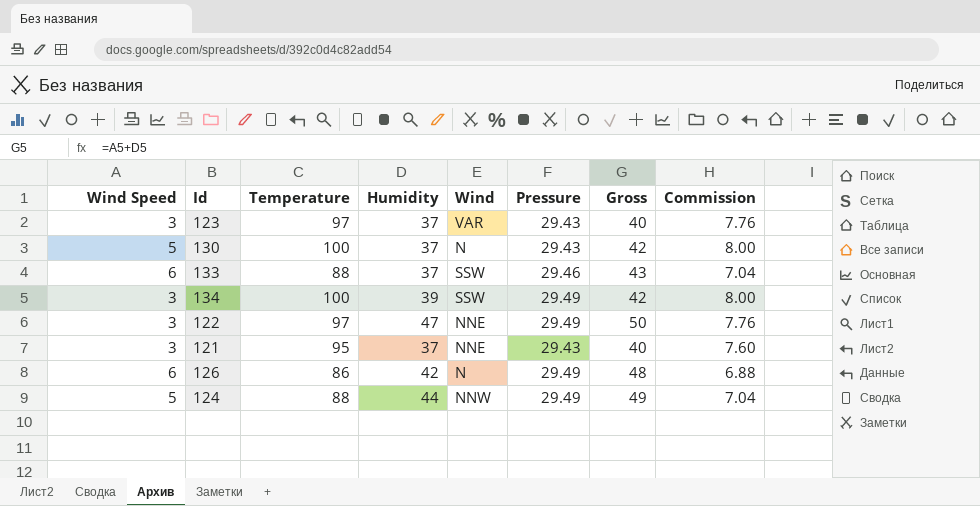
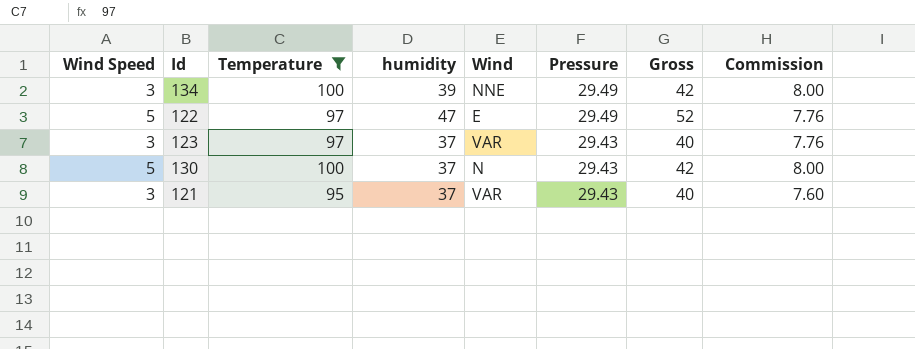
filter: none -> Temperature >= 95
row order: none -> Pressure descending
column name: Humidity -> humidity
134 | Wind: SSW -> NNE
122 | Wind Speed: 3 -> 5
122 | Wind: NNE -> E
122 | Gross: 50 -> 52
121 | Wind: NNE -> VAR

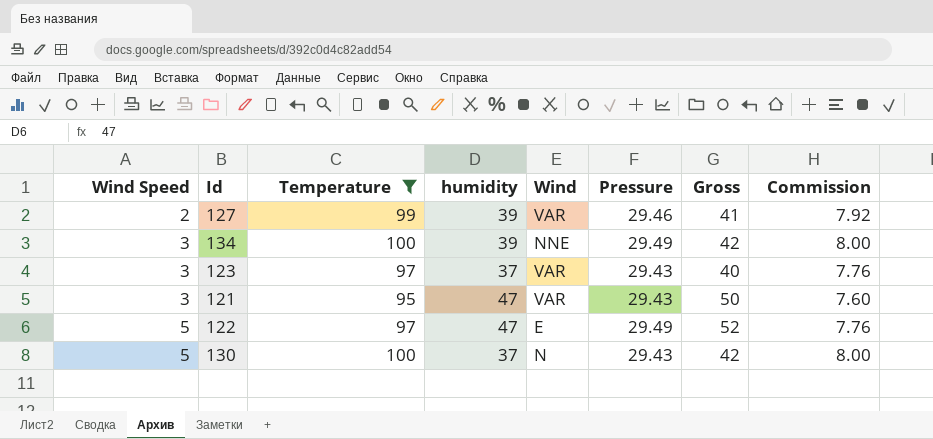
row order: Pressure descending -> Wind Speed ascending
row 127: none -> 2 | 99 | 39 | VAR | 29.46 | 41 | 7.92
121 | humidity: 37 -> 47
121 | Gross: 40 -> 50

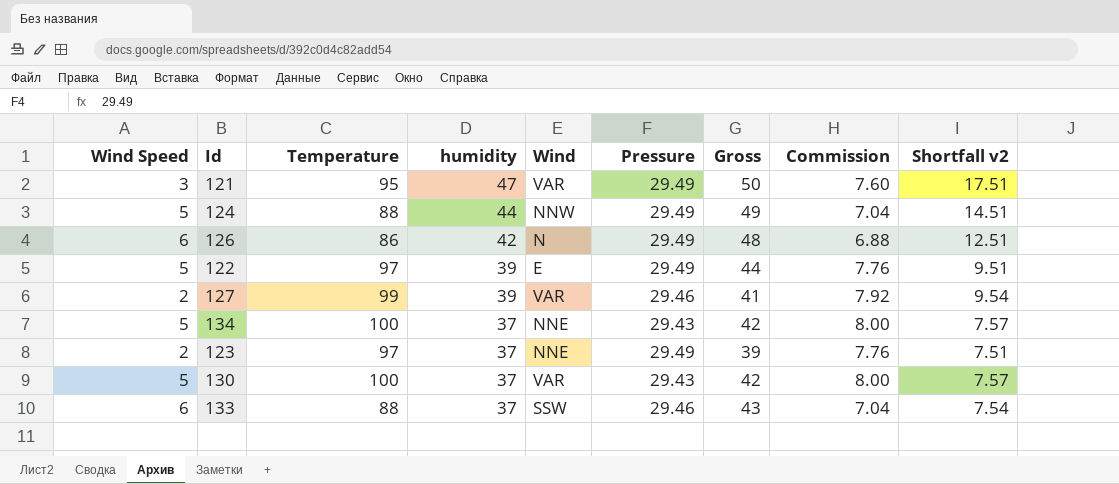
filter: Temperature >= 95 -> none
row order: Wind Speed ascending -> humidity descending
column Shortfall v2 | formula: none -> [humidity] - [Pressure]
121 | Pressure: 29.43 -> 29.49
122 | humidity: 47 -> 39
122 | Gross: 52 -> 44
134 | Wind Speed: 3 -> 5
134 | humidity: 39 -> 37
134 | Pressure: 29.49 -> 29.43
123 | Wind Speed: 3 -> 2
123 | Wind: VAR -> NNE
123 | Pressure: 29.43 -> 29.49
123 | Gross: 40 -> 39
130 | Wind: N -> VAR

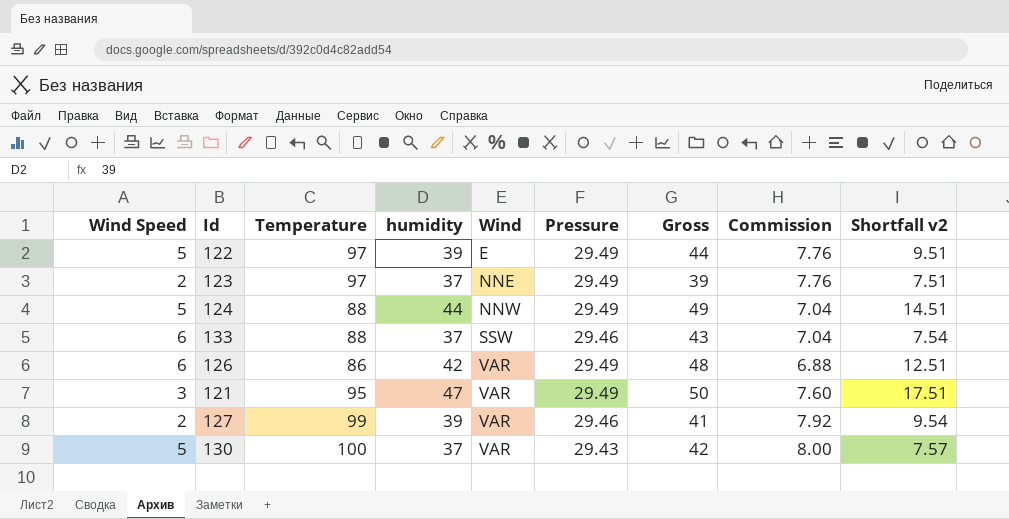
row order: humidity descending -> Wind ascending
row 134: 5 | 100 | 37 | NNE | 29.43 | 42 | 8.00 | 7.57 -> none
126 | Wind: N -> VAR

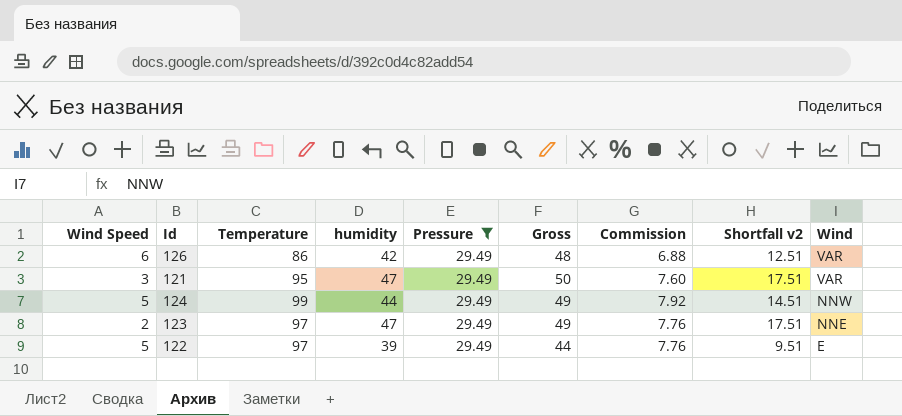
filter: none -> Pressure = 29.49
row order: Wind ascending -> Wind descending
column Wind | position: 5 -> 9
124 | Temperature: 88 -> 99
124 | Commission: 7.04 -> 7.92
123 | humidity: 37 -> 47
123 | Gross: 39 -> 49
123 | Shortfall v2: 7.51 -> 17.51

